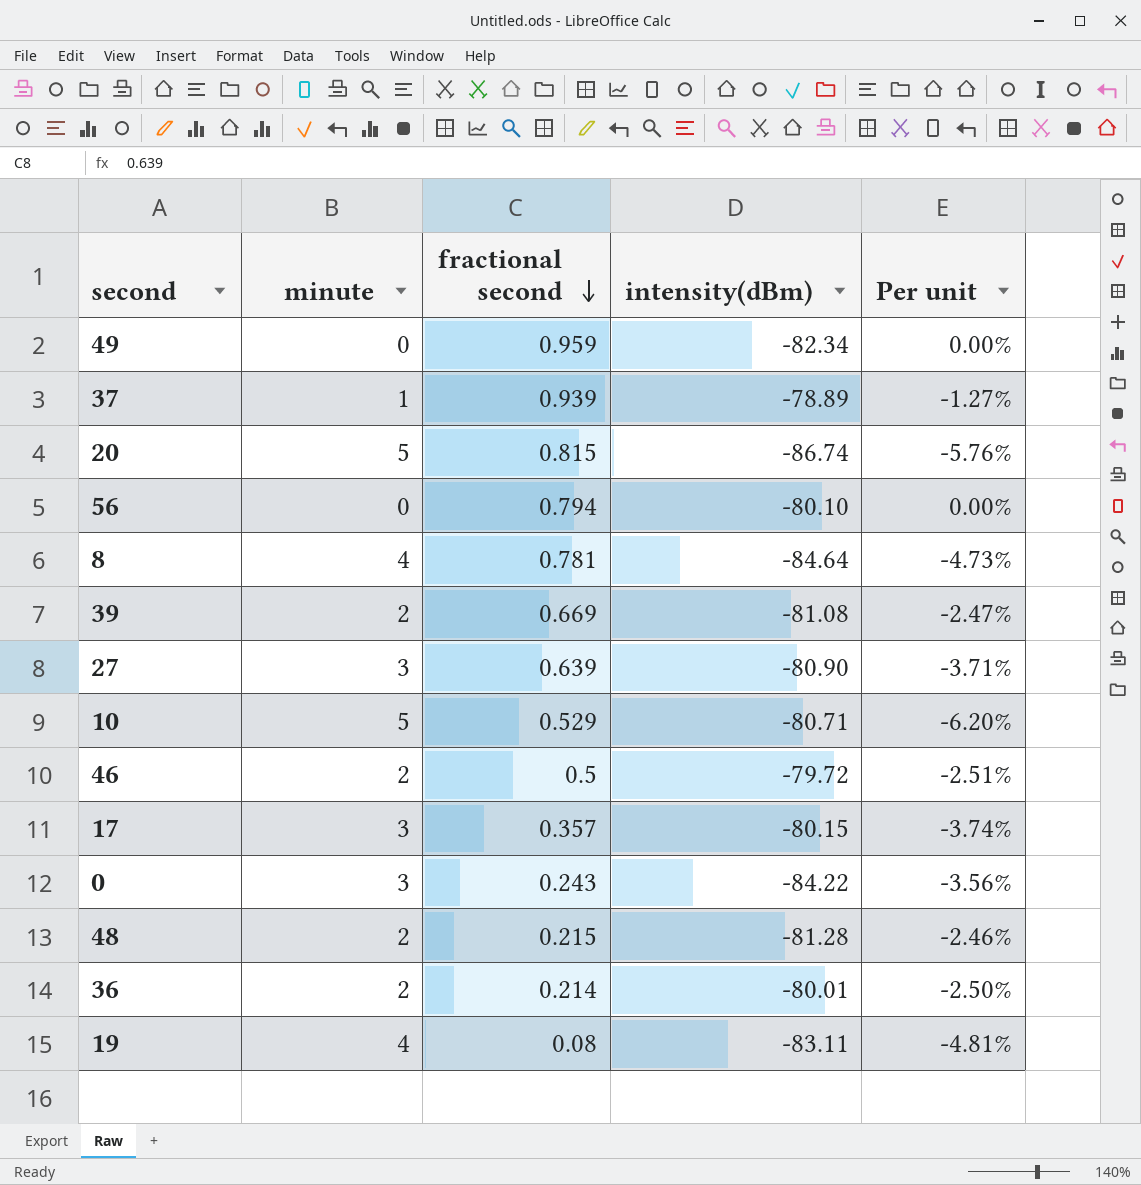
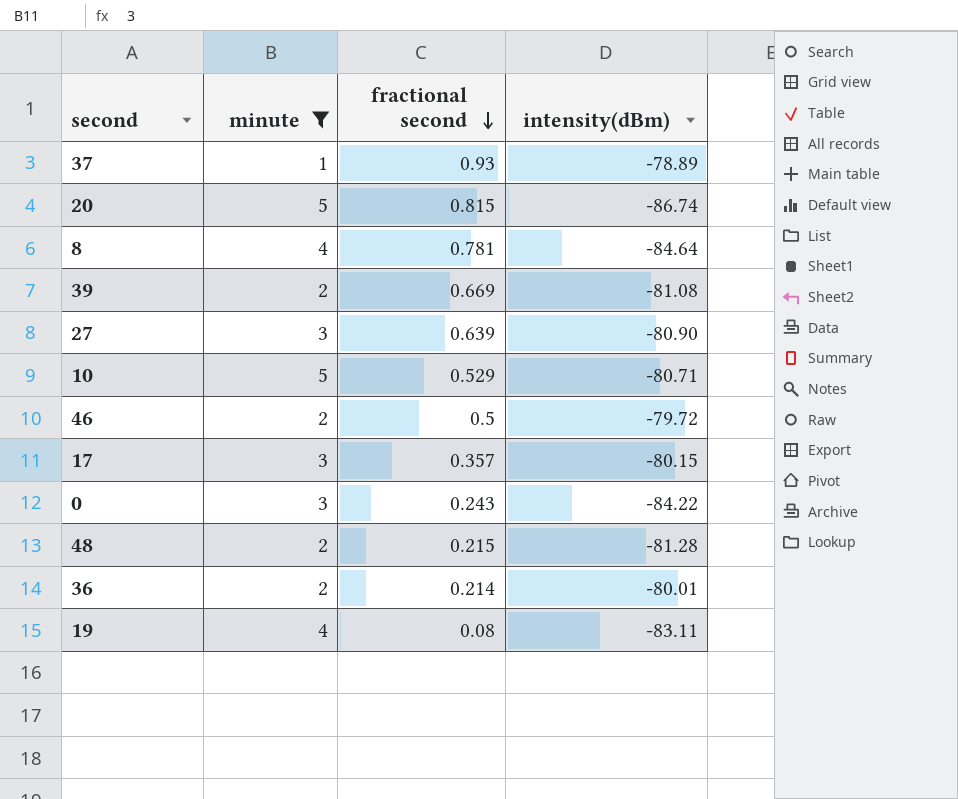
filter: none -> minute != 0
column Per unit | formula: [minute] / [intensity(dBm)] -> none
37 | fractional second: 0.939 -> 0.93

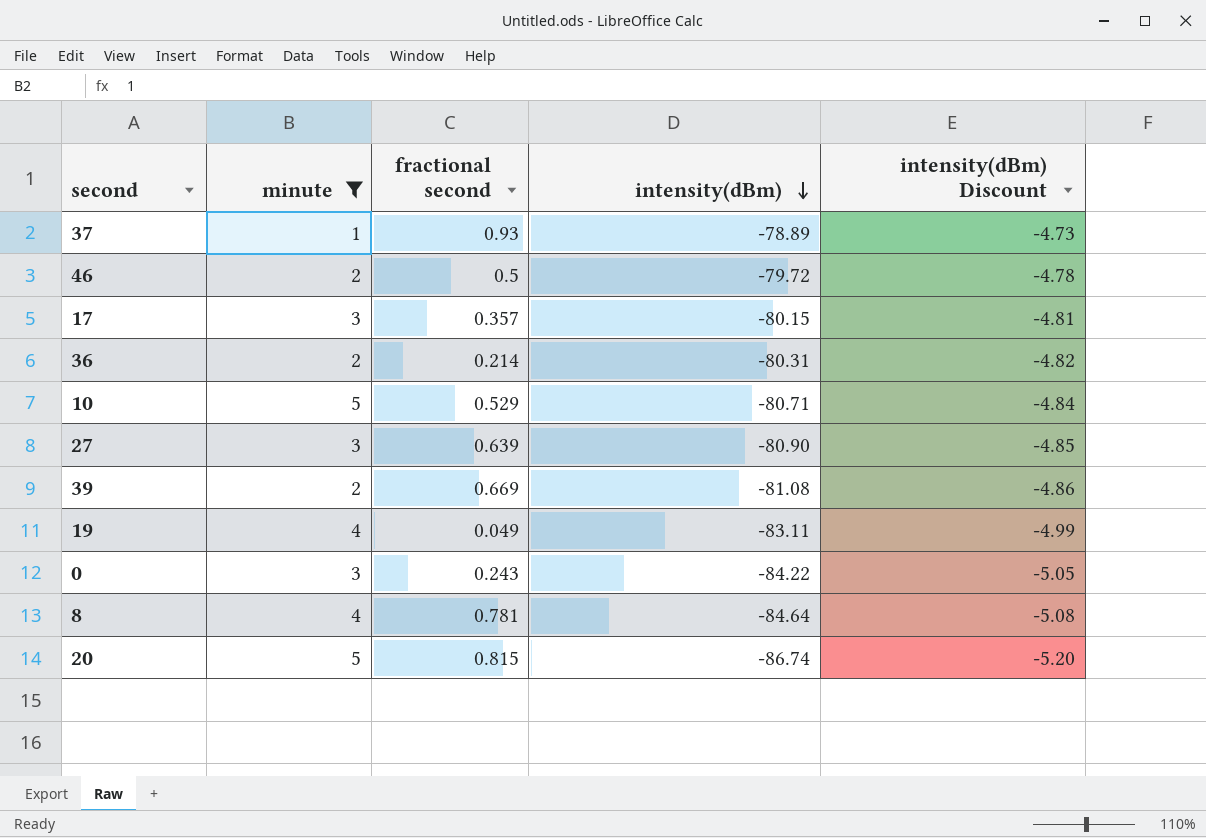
row order: fractional second descending -> intensity(dBm) descending
column intensity(dBm) Discount | formula: none -> [intensity(dBm)] * 0.06
row 48: 2 | 0.215 | -81.28 -> none
36 | intensity(dBm): -80.01 -> -80.31
19 | fractional second: 0.08 -> 0.049

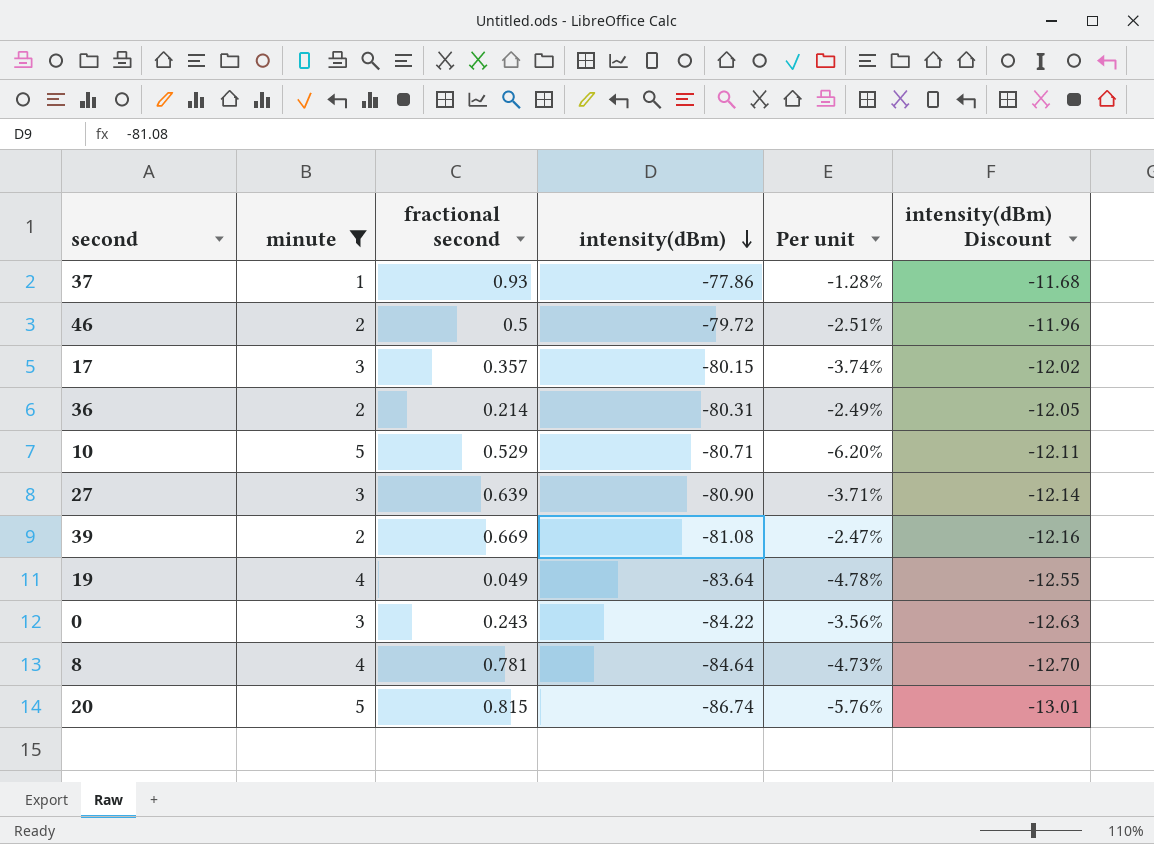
column Per unit | formula: none -> [minute] / [intensity(dBm)]
column intensity(dBm) Discount | formula: [intensity(dBm)] * 0.06 -> [intensity(dBm)] * 0.15
37 | intensity(dBm): -78.89 -> -77.86
19 | intensity(dBm): -83.11 -> -83.64

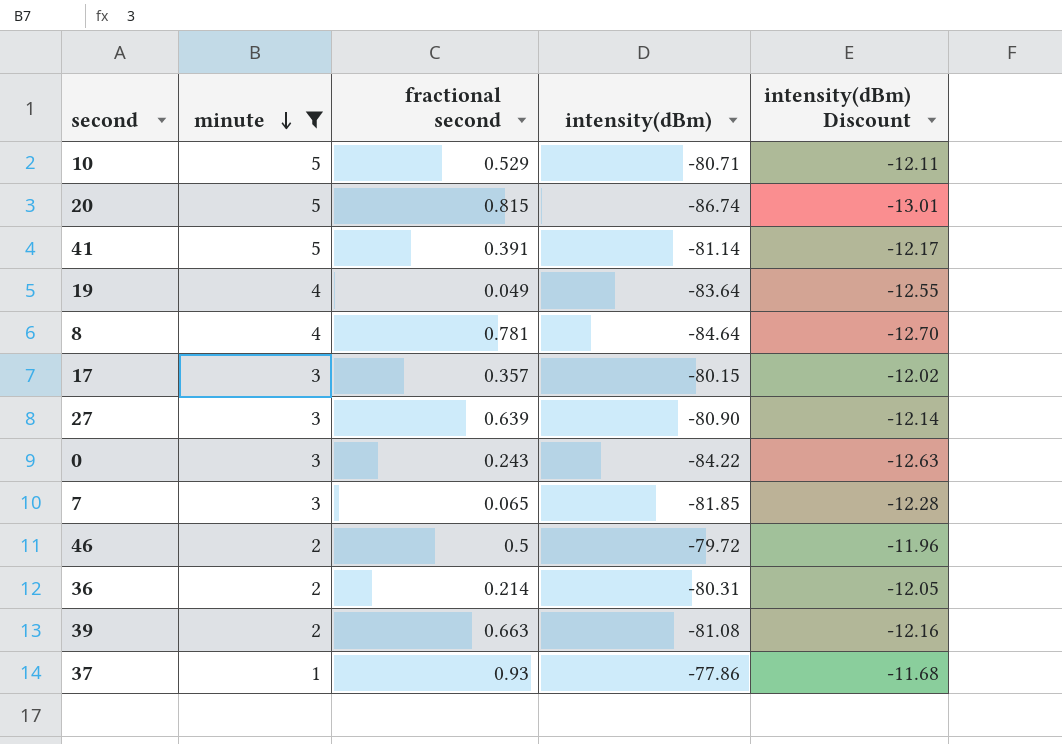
row order: intensity(dBm) descending -> minute descending
column Per unit | formula: [minute] / [intensity(dBm)] -> none
row 41: none -> 5 | 0.391 | -81.14 | -12.17
row 7: none -> 3 | 0.065 | -81.85 | -12.28
39 | fractional second: 0.669 -> 0.663

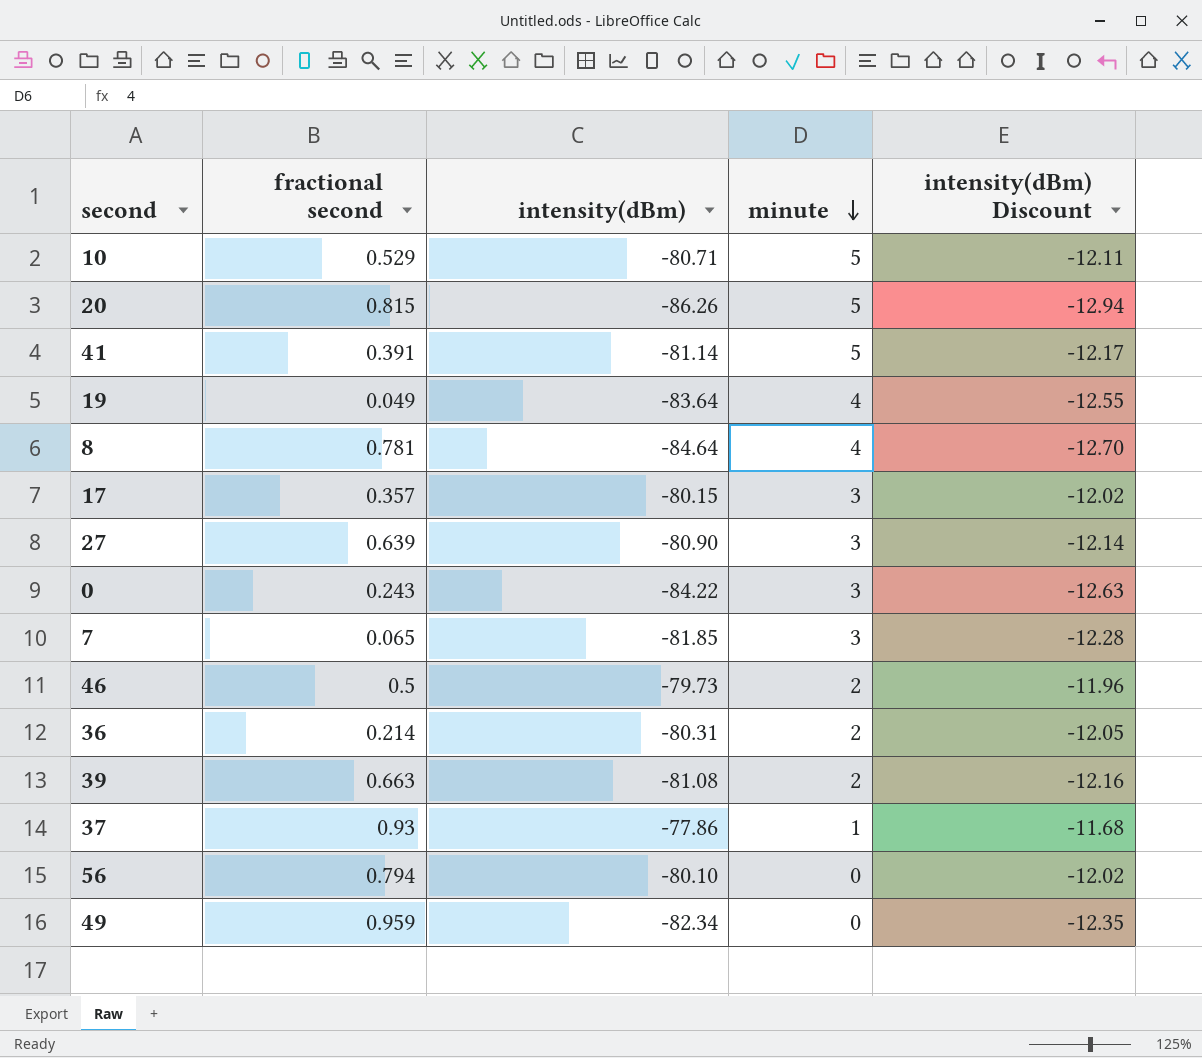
filter: minute != 0 -> none
column minute | position: 2 -> 4
20 | intensity(dBm): -86.74 -> -86.26
20 | intensity(dBm) Discount: -13.01 -> -12.94
46 | intensity(dBm): -79.72 -> -79.73

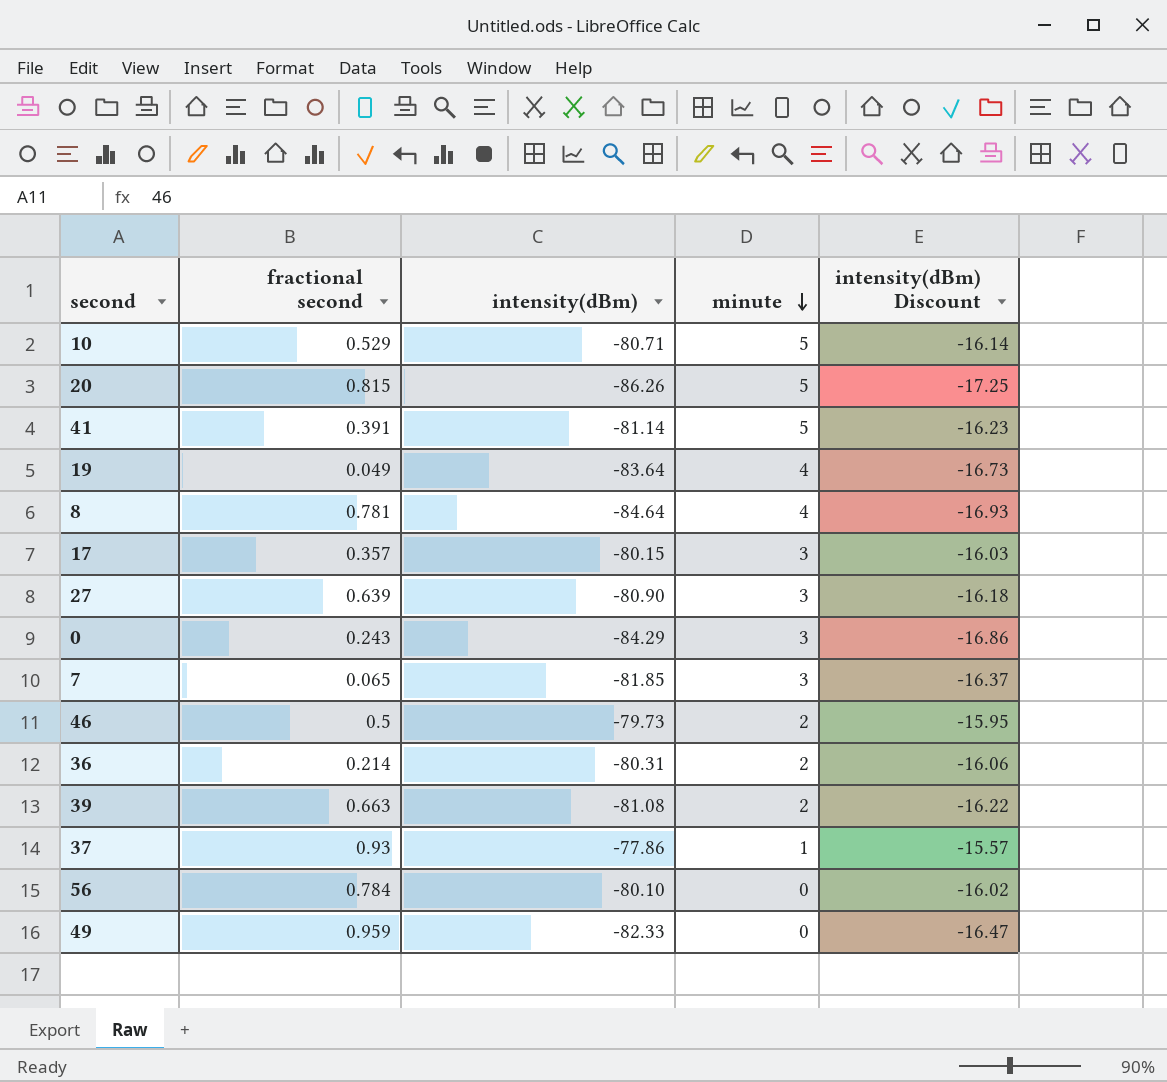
column intensity(dBm) Discount | formula: [intensity(dBm)] * 0.15 -> [intensity(dBm)] * 0.2
0 | intensity(dBm): -84.22 -> -84.29
56 | fractional second: 0.794 -> 0.784
49 | intensity(dBm): -82.34 -> -82.33

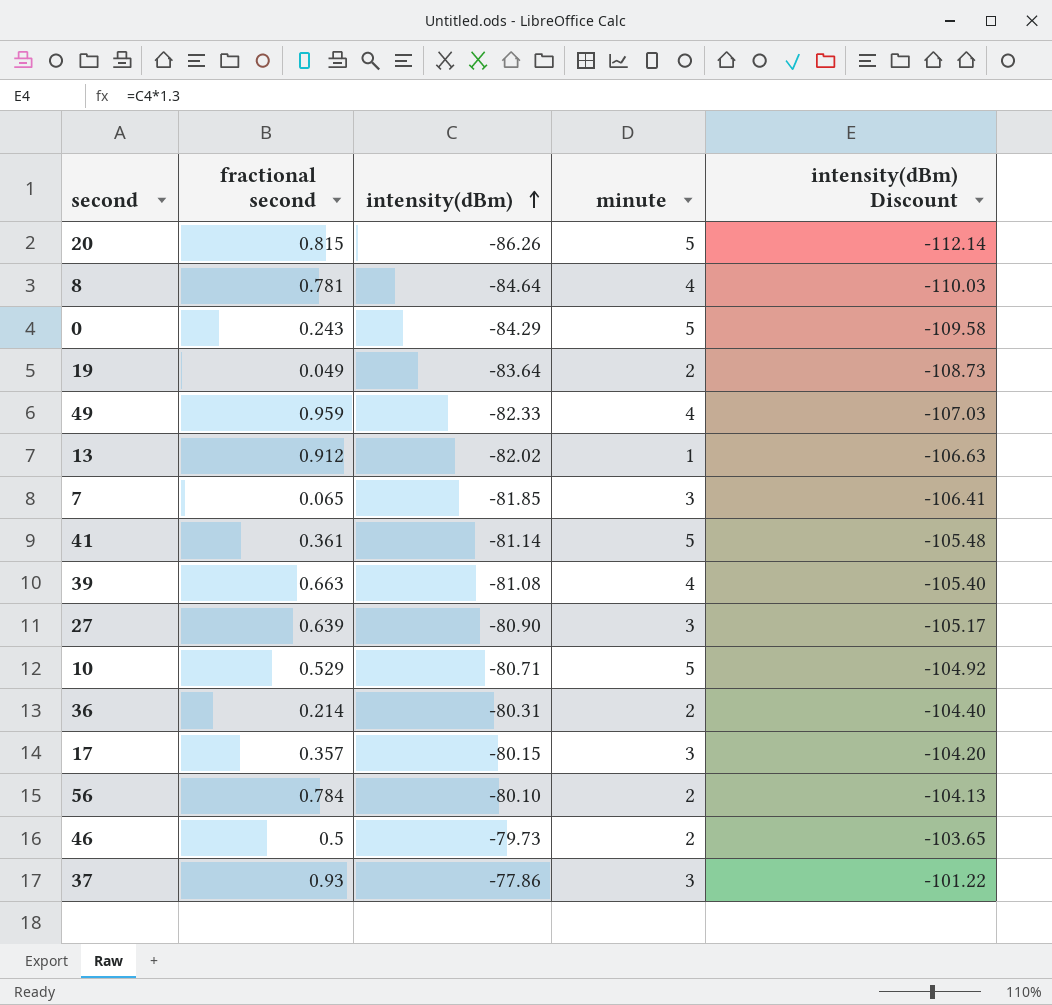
row order: minute descending -> intensity(dBm) ascending
column intensity(dBm) Discount | formula: [intensity(dBm)] * 0.2 -> [intensity(dBm)] * 1.3
0 | minute: 3 -> 5
19 | minute: 4 -> 2
49 | minute: 0 -> 4
row 13: none -> 0.912 | -82.02 | 1 | -106.63
41 | fractional second: 0.391 -> 0.361
39 | minute: 2 -> 4
56 | minute: 0 -> 2
37 | minute: 1 -> 3

